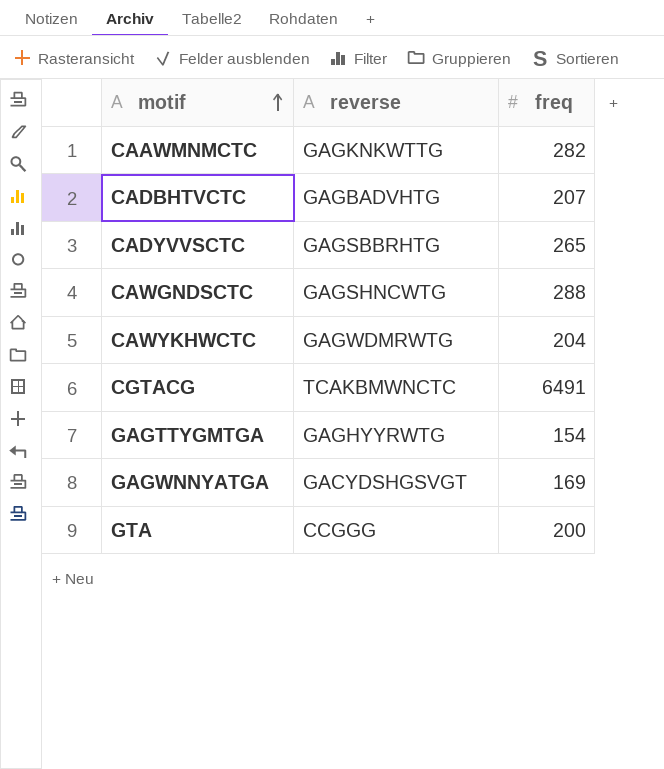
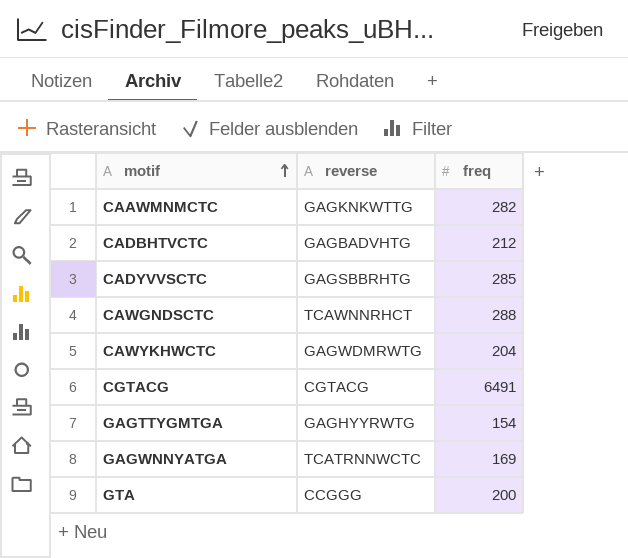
CADBHTVCTC | freq: 207 -> 212
CADYVVSCTC | freq: 265 -> 285
CAWGNDSCTC | reverse: GAGSHNCWTG -> TCAWNNRHCT
CGTACG | reverse: TCAKBMWNCTC -> CGTACG
GAGWNNYATGA | reverse: GACYDSHGSVGT -> TCATRNNWCTC

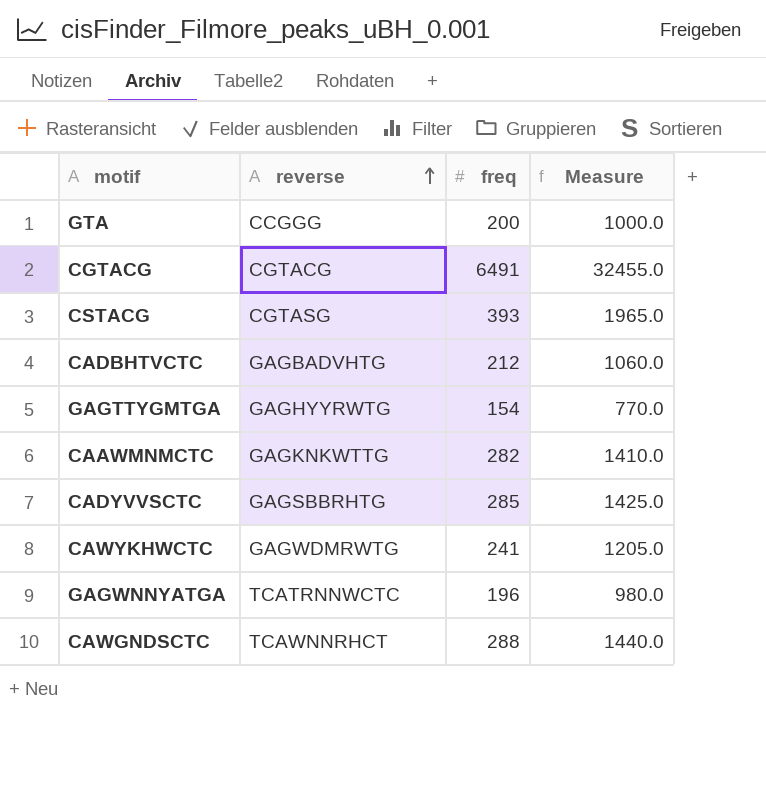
row order: motif ascending -> reverse ascending
column Measure | formula: none -> [freq] * 5
row CSTACG: none -> CGTASG | 393 | 1965.0
CAWYKHWCTC | freq: 204 -> 241
GAGWNNYATGA | freq: 169 -> 196

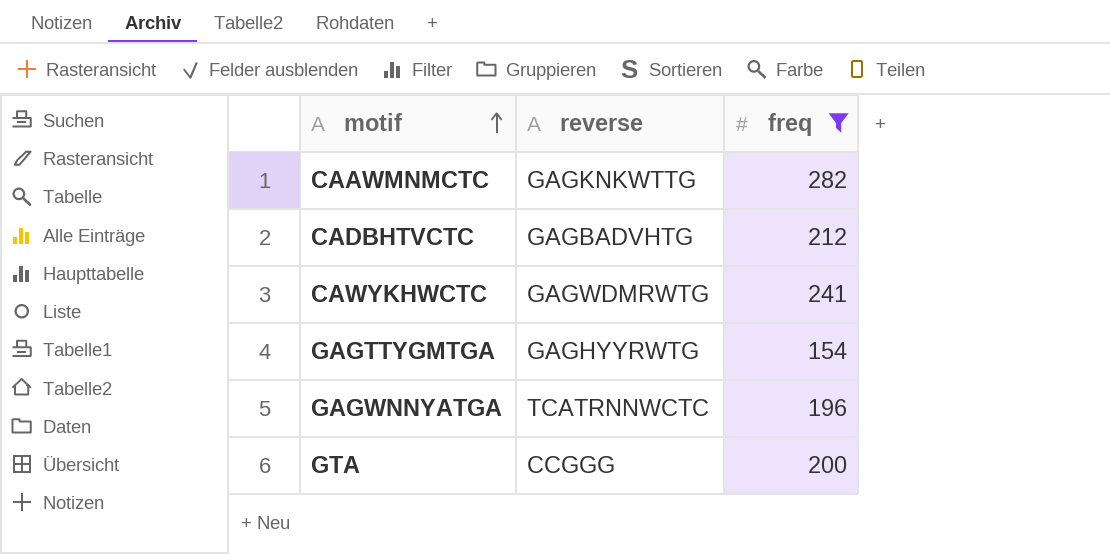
filter: none -> freq <= 282
row order: reverse ascending -> motif ascending
column Measure | formula: [freq] * 5 -> none

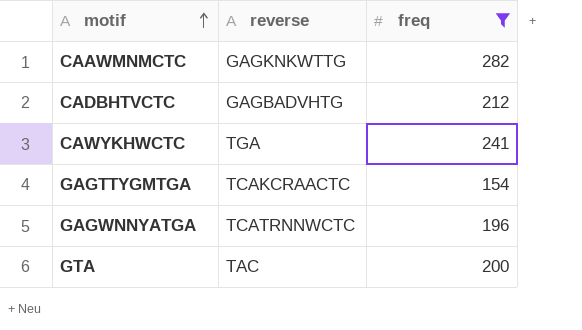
CAWYKHWCTC | reverse: GAGWDMRWTG -> TGA
GAGTTYGMTGA | reverse: GAGHYYRWTG -> TCAKCRAACTC
GTA | reverse: CCGGG -> TAC

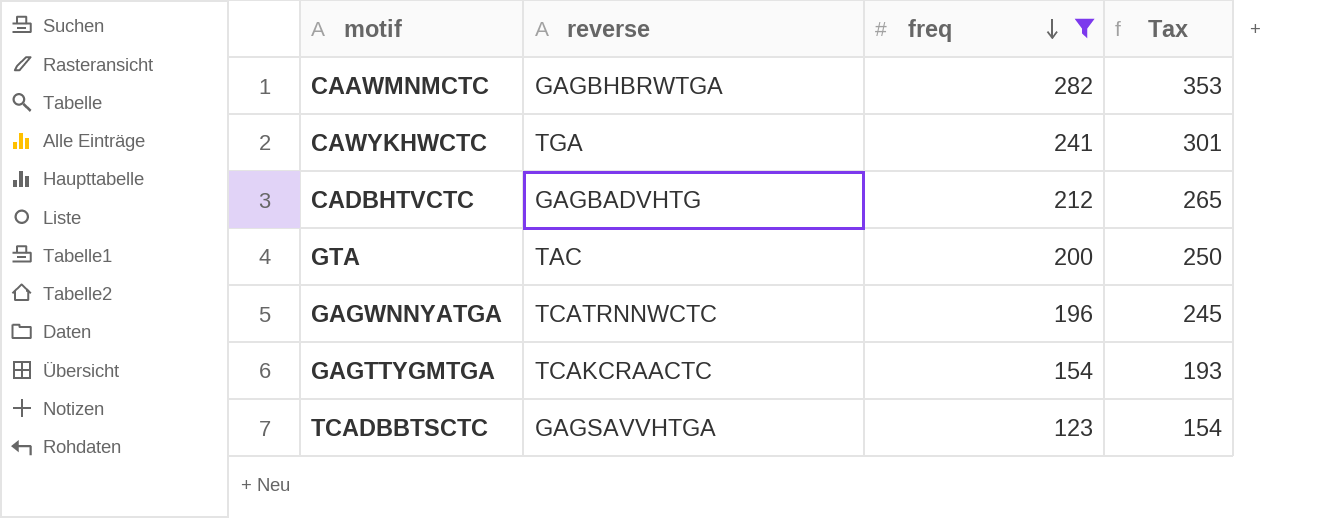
row order: motif ascending -> freq descending
column Tax | formula: none -> [freq] * 1.25
CAAWMNMCTC | reverse: GAGKNKWTTG -> GAGBHBRWTGA
row TCADBBTSCTC: none -> GAGSAVVHTGA | 123 | 154

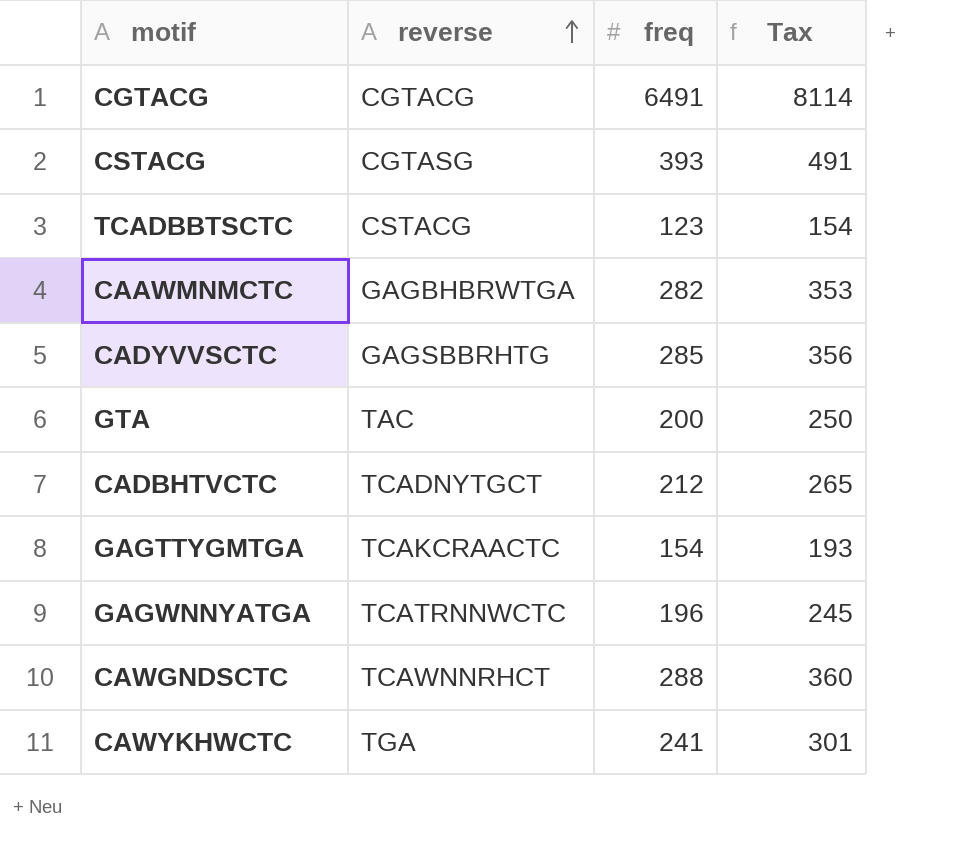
filter: freq <= 282 -> none
row order: freq descending -> reverse ascending
TCADBBTSCTC | reverse: GAGSAVVHTGA -> CSTACG
CADBHTVCTC | reverse: GAGBADVHTG -> TCADNYTGCT

